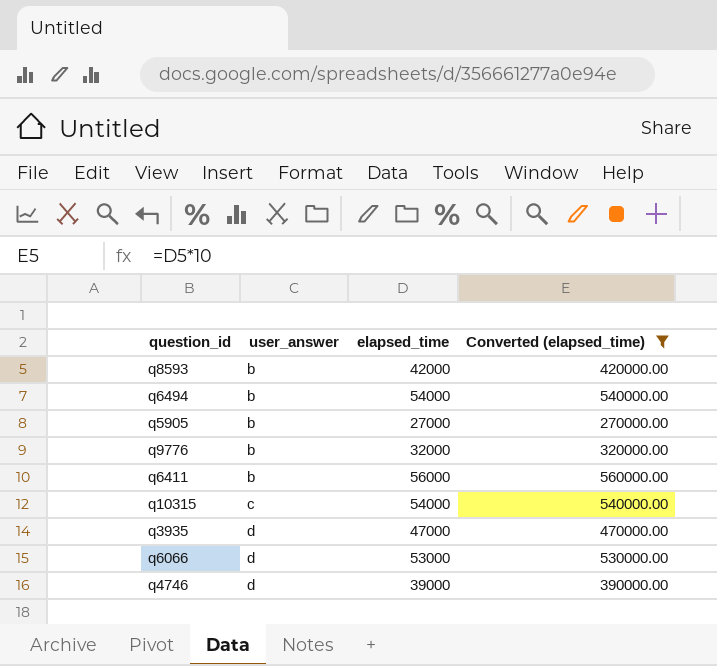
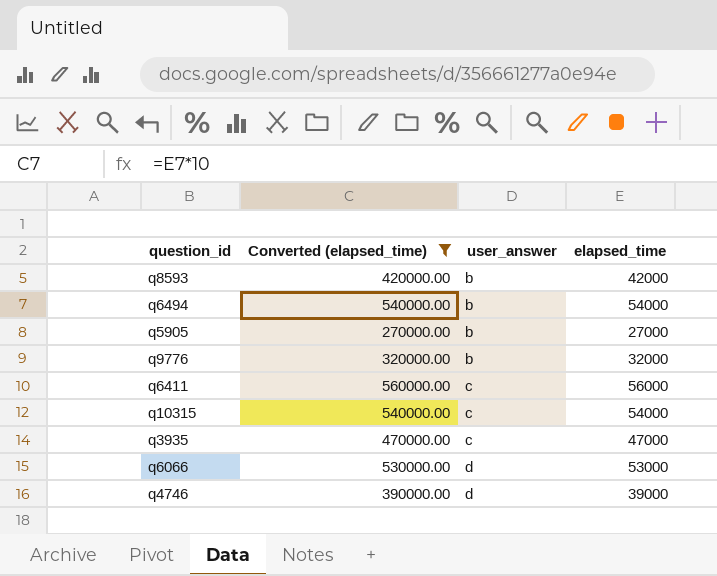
column Converted (elapsed_time) | position: 4 -> 2
q6411 | user_answer: b -> c
q3935 | user_answer: d -> c

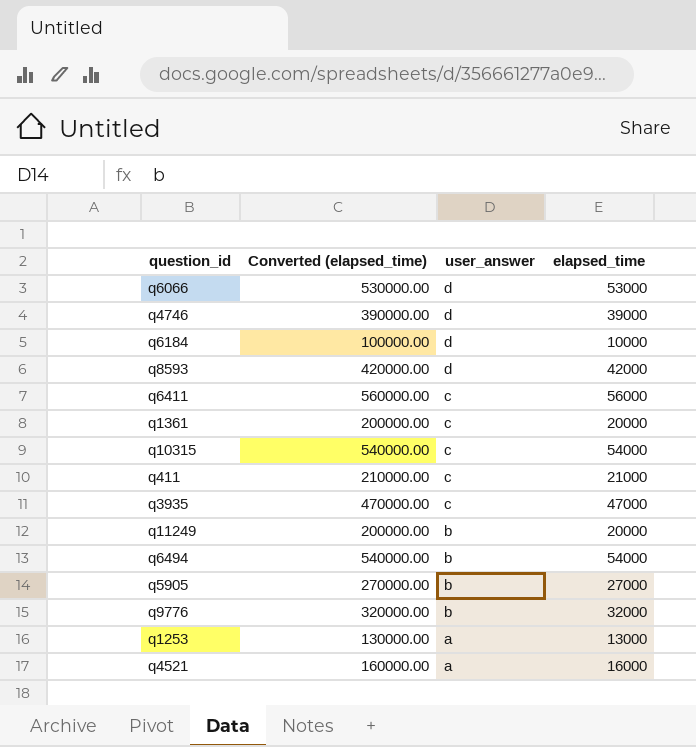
filter: Converted (elapsed_time) >= 270000.00 -> none
row order: user_answer ascending -> user_answer descending
q8593 | user_answer: b -> d

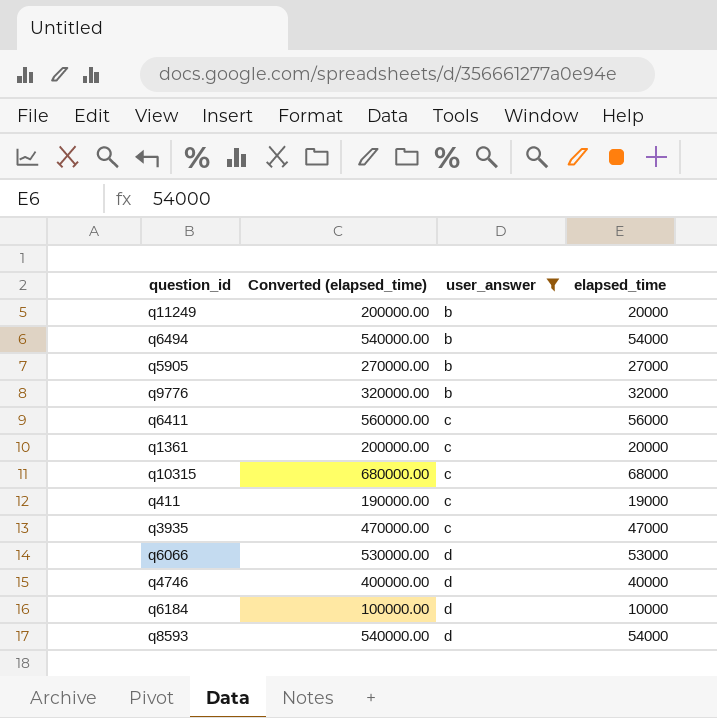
filter: none -> user_answer != a
row order: user_answer descending -> user_answer ascending
q10315 | Converted (elapsed_time): 540000.00 -> 680000.00
q10315 | elapsed_time: 54000 -> 68000
q411 | Converted (elapsed_time): 210000.00 -> 190000.00
q411 | elapsed_time: 21000 -> 19000
q4746 | Converted (elapsed_time): 390000.00 -> 400000.00
q4746 | elapsed_time: 39000 -> 40000
q8593 | Converted (elapsed_time): 420000.00 -> 540000.00
q8593 | elapsed_time: 42000 -> 54000

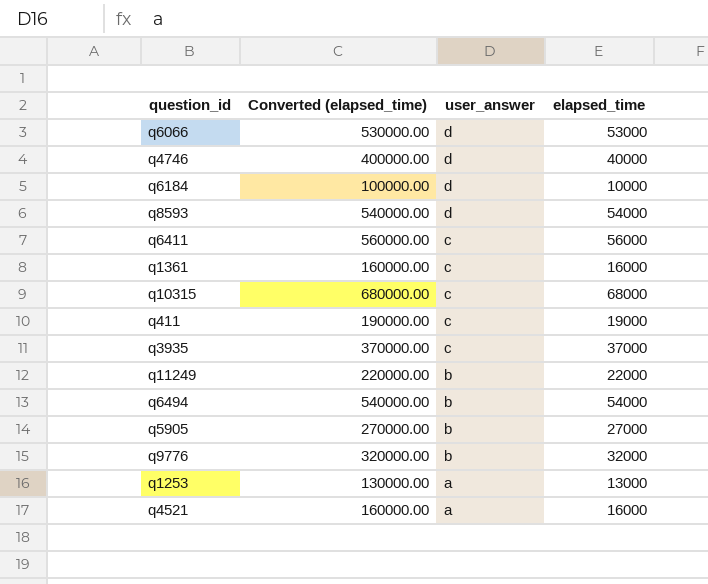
filter: user_answer != a -> none
row order: user_answer ascending -> user_answer descending
q1361 | Converted (elapsed_time): 200000.00 -> 160000.00
q1361 | elapsed_time: 20000 -> 16000
q3935 | Converted (elapsed_time): 470000.00 -> 370000.00
q3935 | elapsed_time: 47000 -> 37000
q11249 | Converted (elapsed_time): 200000.00 -> 220000.00
q11249 | elapsed_time: 20000 -> 22000

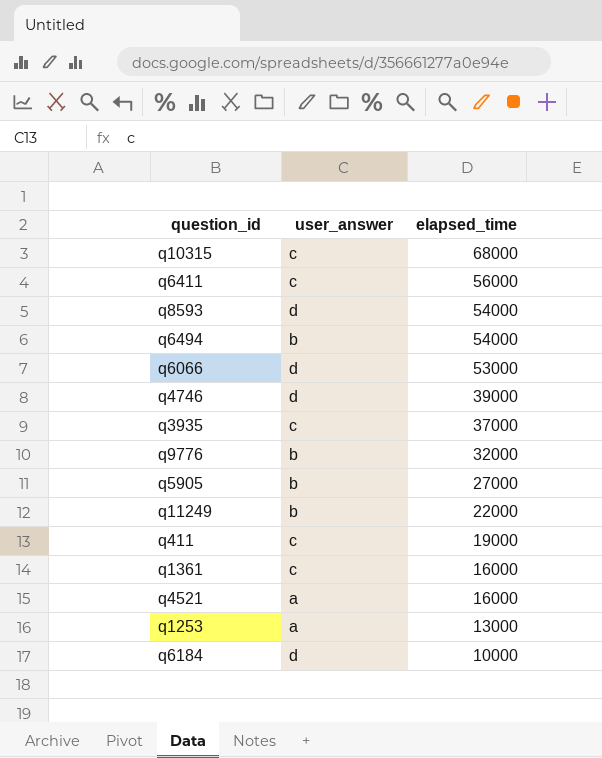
row order: user_answer descending -> elapsed_time descending
column Converted (elapsed_time) | formula: [elapsed_time] * 10 -> none
q4746 | elapsed_time: 40000 -> 39000

